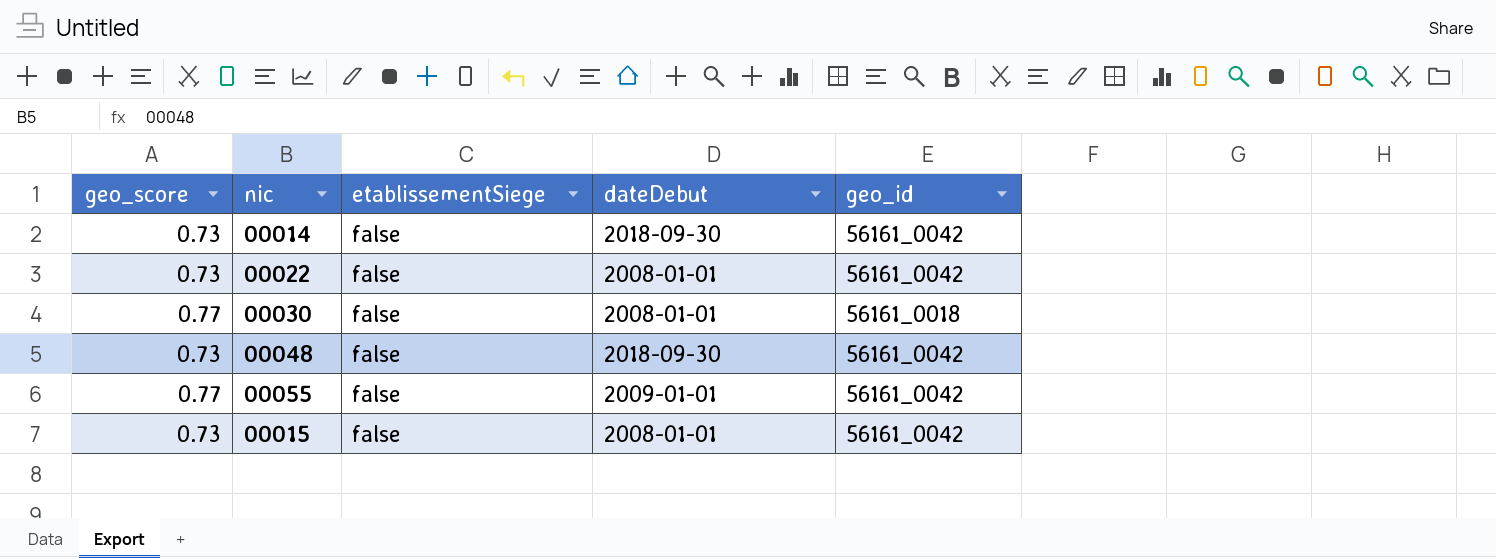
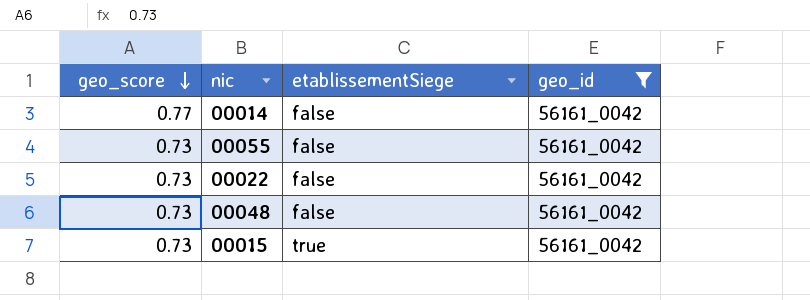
filter: none -> geo_id = 56161_0042
row order: none -> geo_score descending
column dateDebut | position: 4 -> none
00014 | geo_score: 0.73 -> 0.77
00055 | geo_score: 0.77 -> 0.73
00015 | etablissementSiege: false -> true

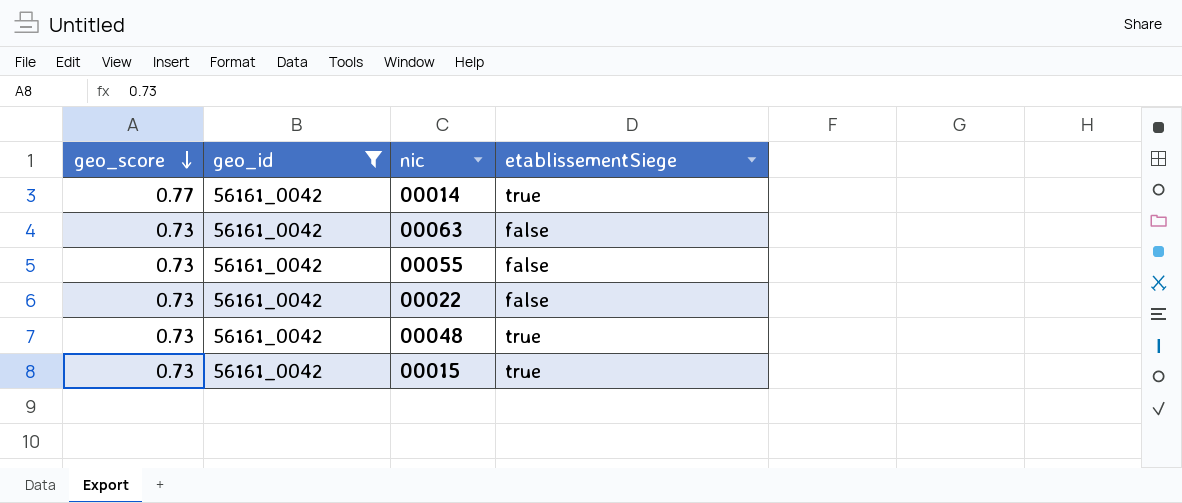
column geo_id | position: 4 -> 2
00014 | etablissementSiege: false -> true
row 00063: none -> 0.73 | 56161_0042 | false
00048 | etablissementSiege: false -> true

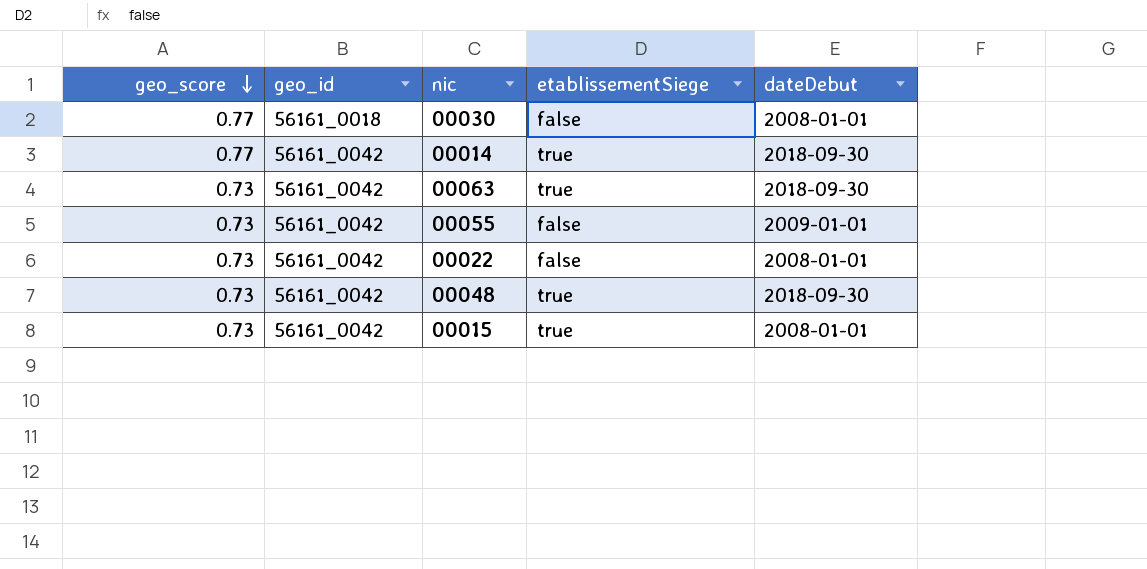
filter: geo_id = 56161_0042 -> none
column dateDebut | position: none -> 5
00063 | etablissementSiege: false -> true

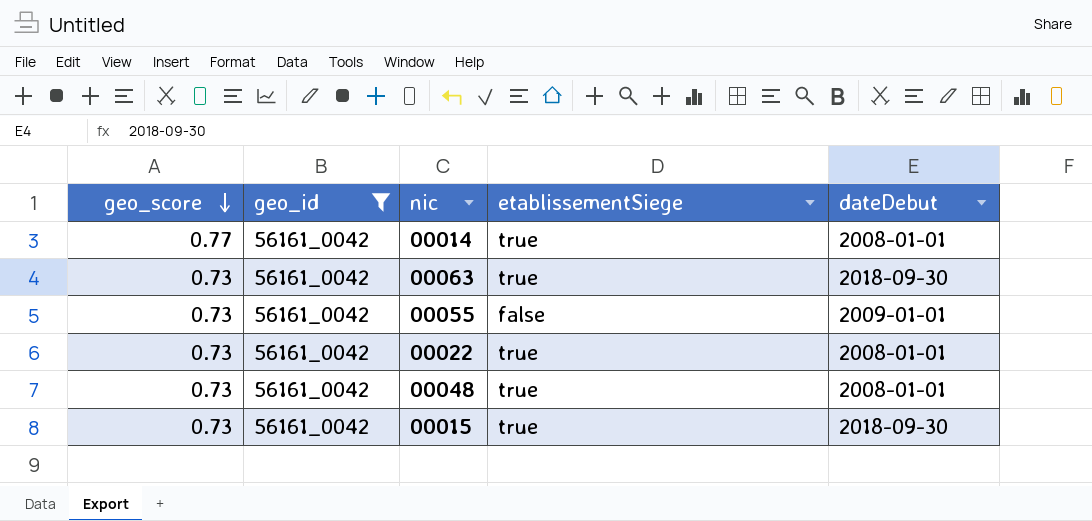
filter: none -> geo_id = 56161_0042
00014 | dateDebut: 2018-09-30 -> 2008-01-01
00022 | etablissementSiege: false -> true
00048 | dateDebut: 2018-09-30 -> 2008-01-01
00015 | dateDebut: 2008-01-01 -> 2018-09-30

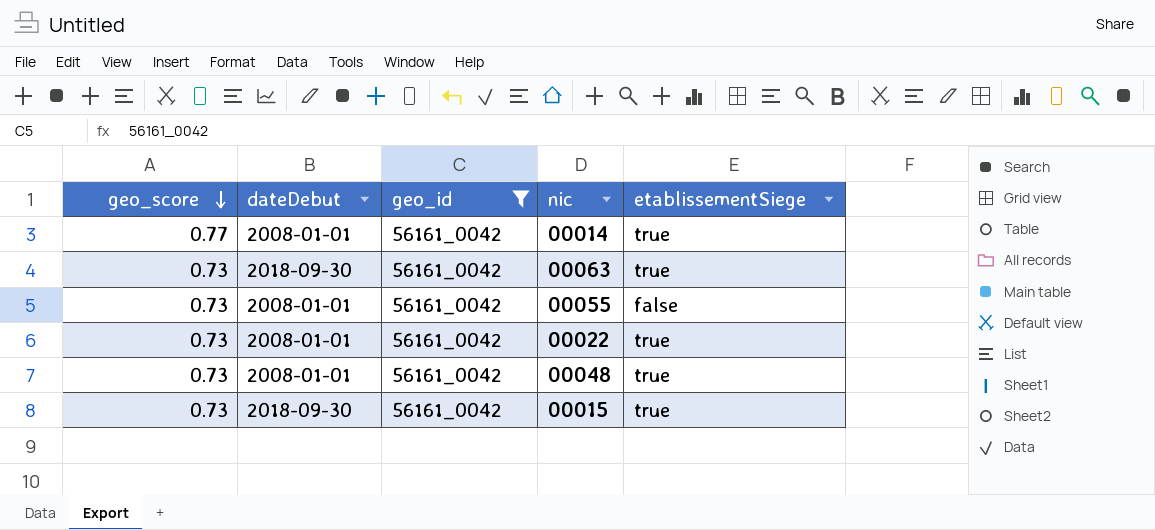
column dateDebut | position: 5 -> 2
00055 | dateDebut: 2009-01-01 -> 2008-01-01

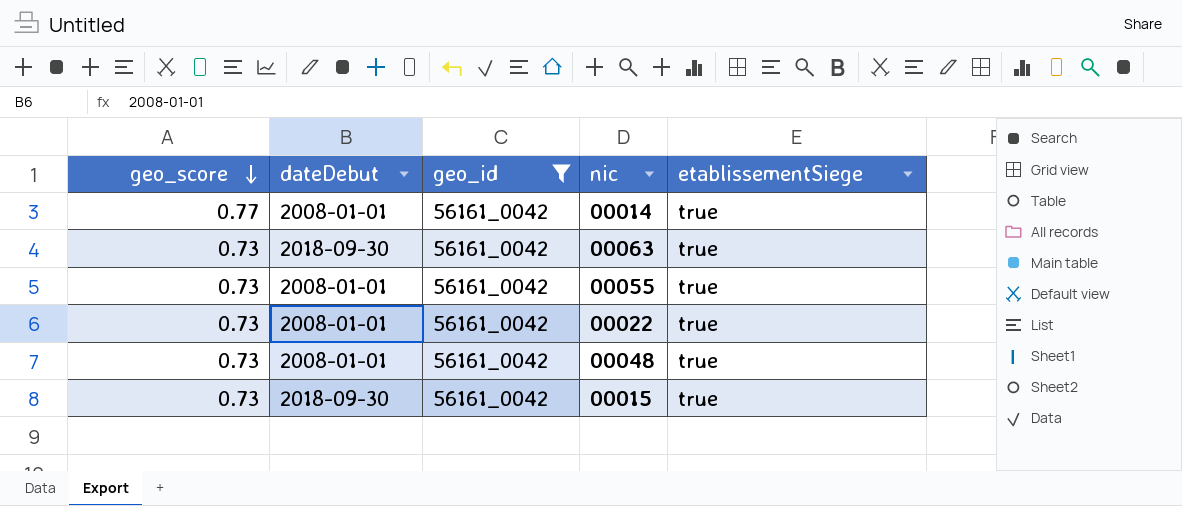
00055 | etablissementSiege: false -> true

